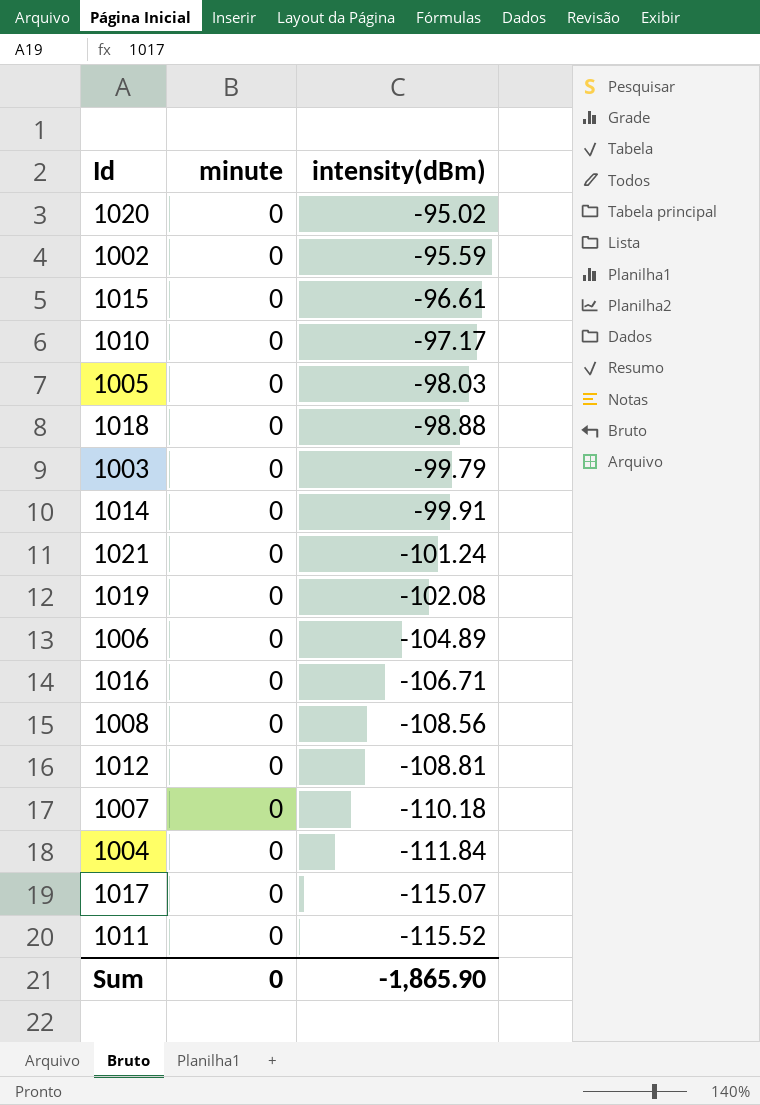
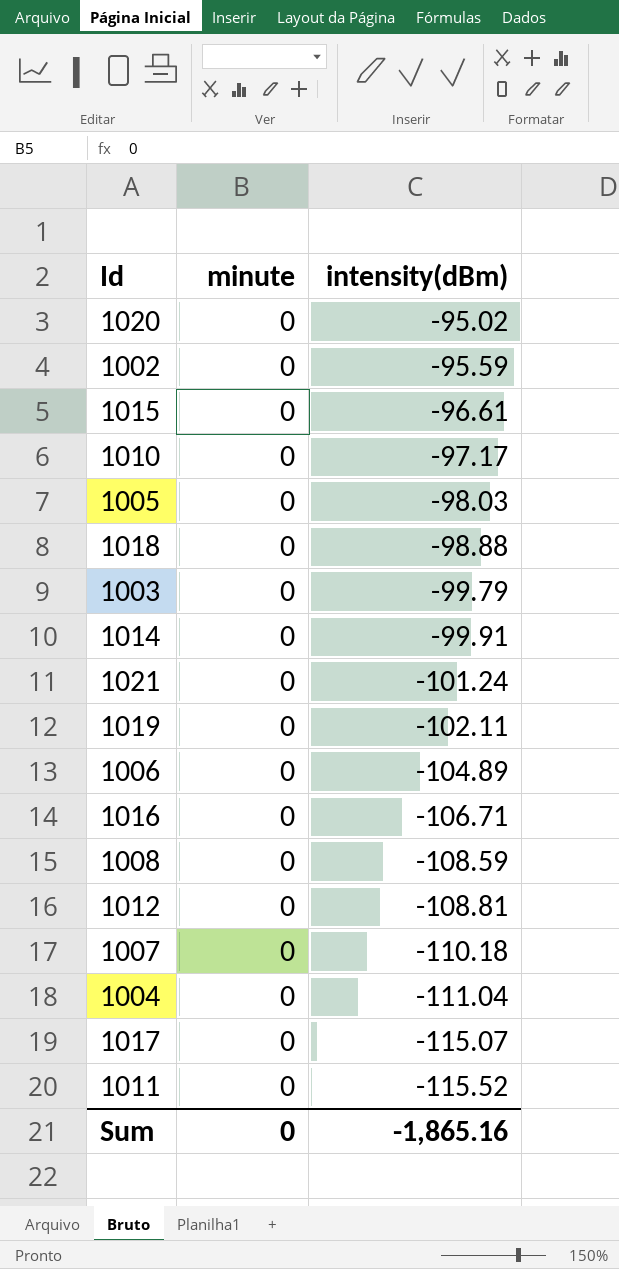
1019 | intensity(dBm): -102.08 -> -102.11
1008 | intensity(dBm): -108.56 -> -108.59
1004 | intensity(dBm): -111.84 -> -111.04
Sum | intensity(dBm): -1,865.90 -> -1,865.16

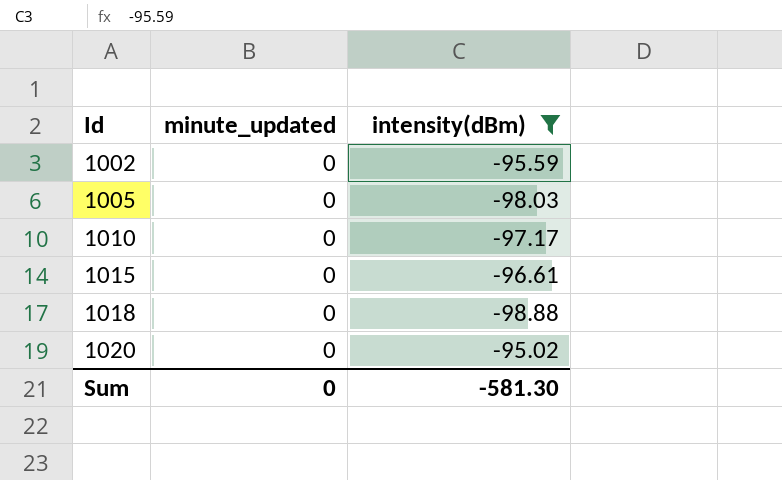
filter: none -> intensity(dBm) >= -98.88
row order: intensity(dBm) descending -> Id ascending
column name: minute -> minute_updated
Sum | intensity(dBm): -1,865.16 -> -581.30

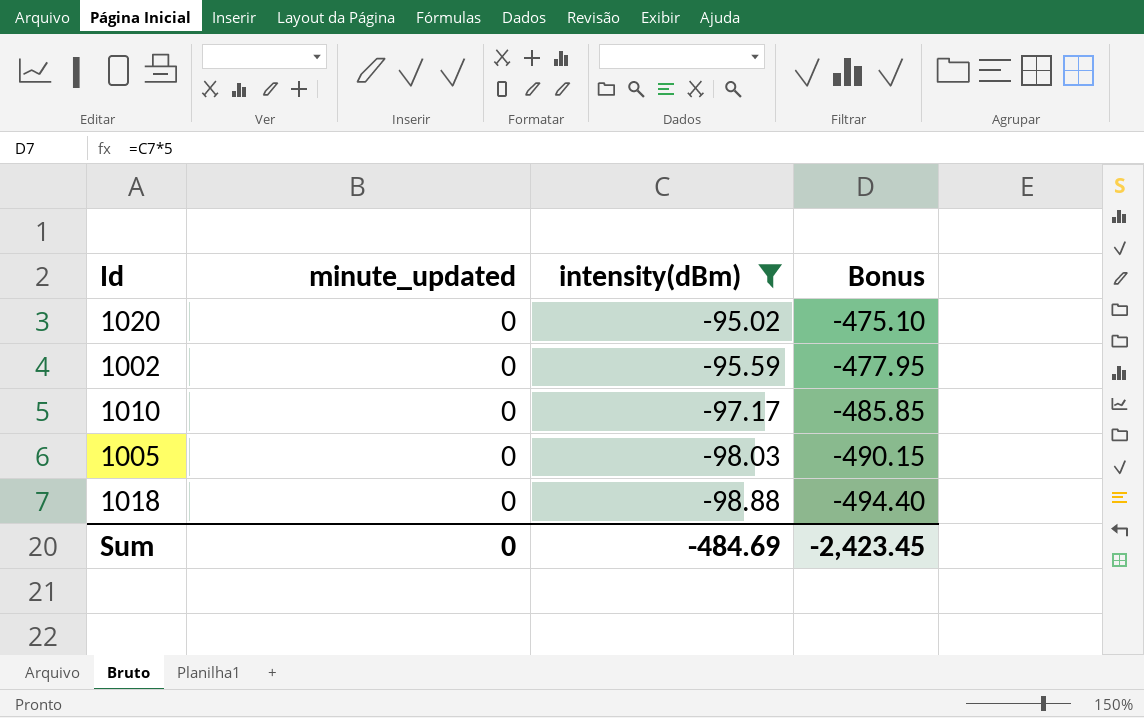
row order: Id ascending -> intensity(dBm) descending
column Bonus | formula: none -> [intensity(dBm)] * 5
row 1015: 0 | -96.61 -> none
Sum | intensity(dBm): -581.30 -> -484.69

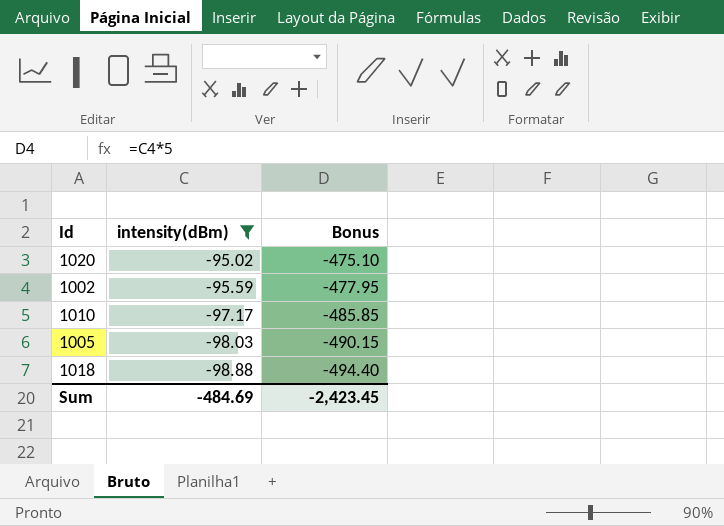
column minute_updated | position: 2 -> none

